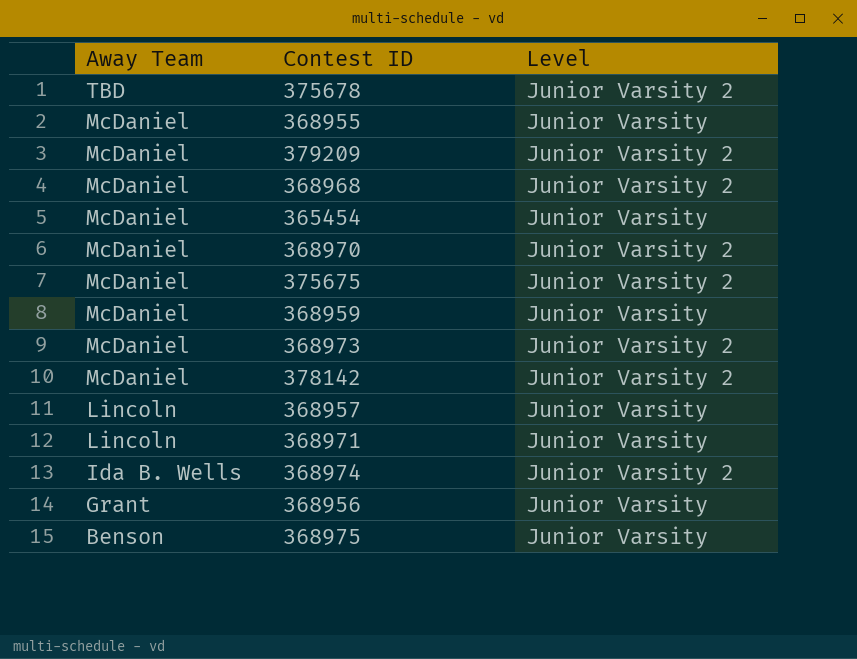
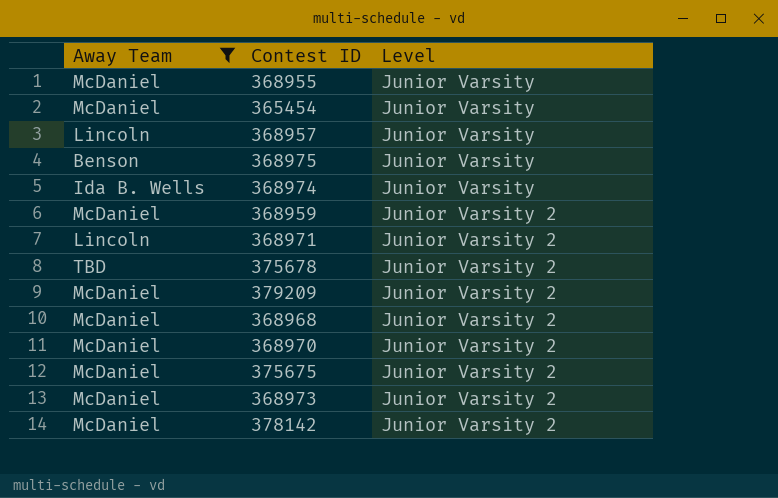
filter: none -> Away Team != Grant
row order: Away Team descending -> Level ascending
368974 | Level: Junior Varsity 2 -> Junior Varsity
368959 | Level: Junior Varsity -> Junior Varsity 2
368971 | Level: Junior Varsity -> Junior Varsity 2

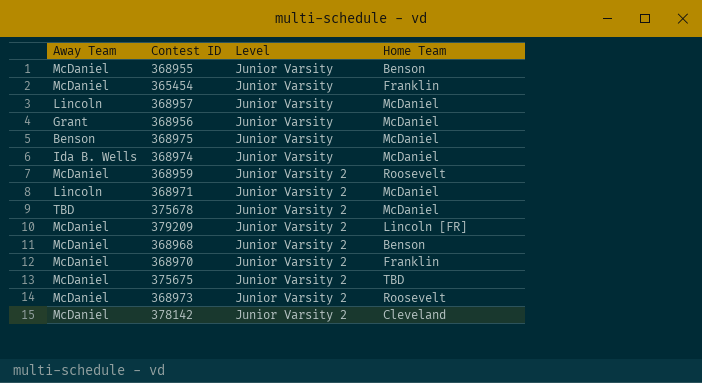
filter: Away Team != Grant -> none
column Home Team | position: none -> 4

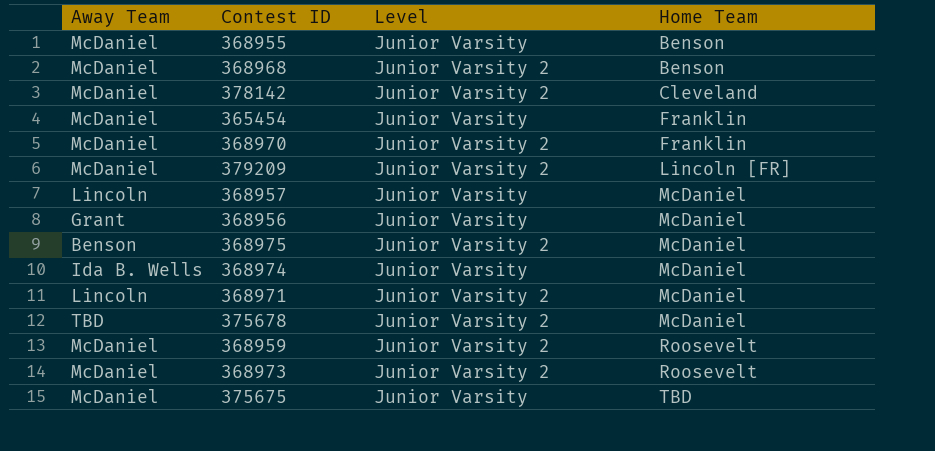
row order: Level ascending -> Home Team ascending
368975 | Level: Junior Varsity -> Junior Varsity 2
375675 | Level: Junior Varsity 2 -> Junior Varsity

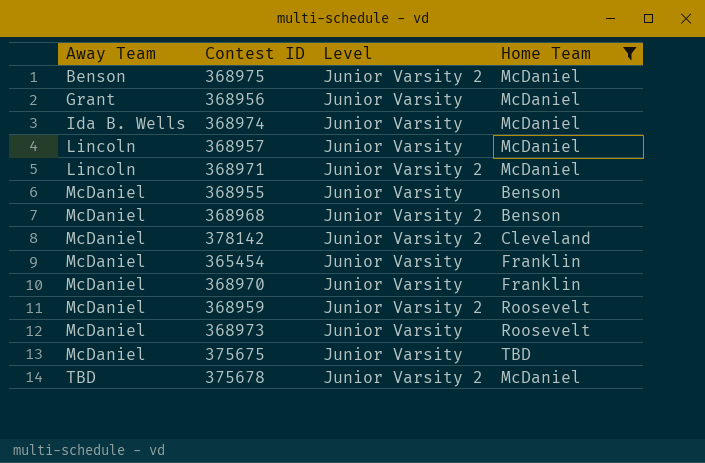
filter: none -> Home Team != Lincoln [FR]
row order: Home Team ascending -> Away Team ascending
368970 | Level: Junior Varsity 2 -> Junior Varsity
368973 | Level: Junior Varsity 2 -> Junior Varsity

